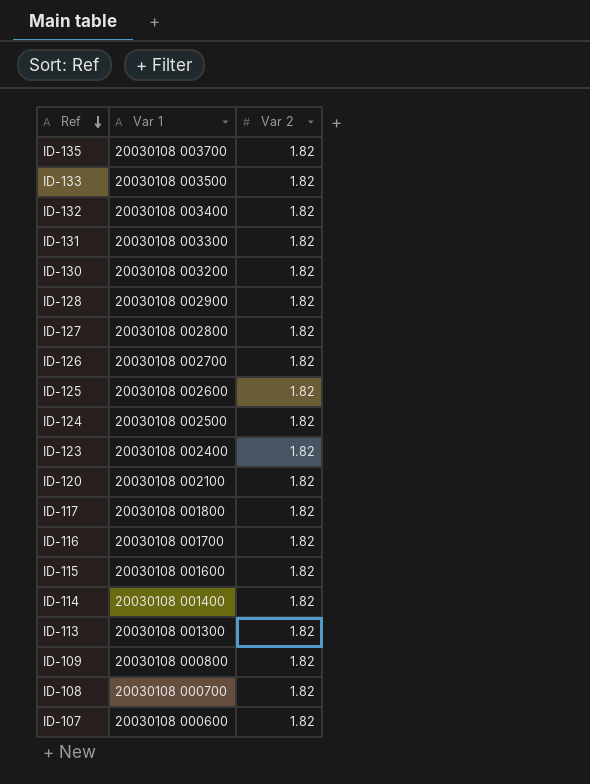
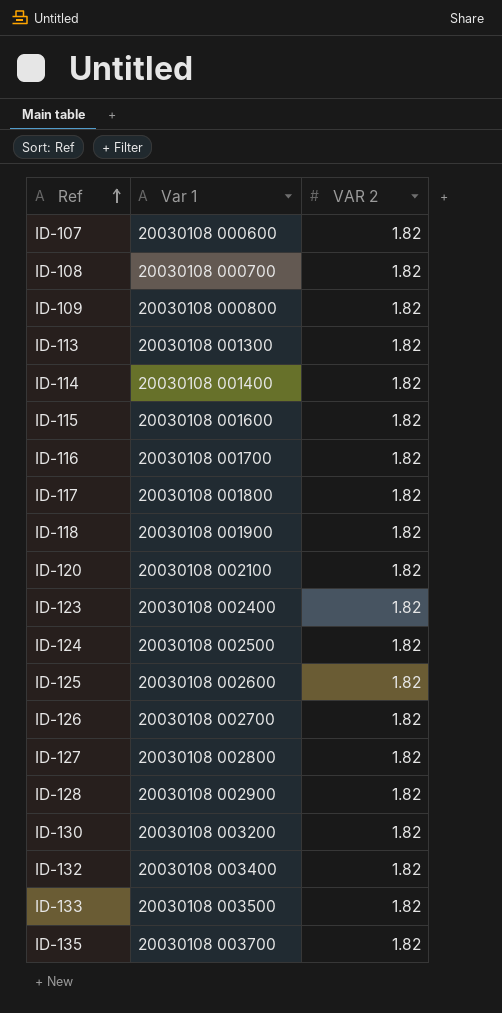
row order: Ref descending -> Ref ascending
column name: Var 2 -> VAR 2
row ID-131: 20030108 003300 | 1.82 -> none
row ID-118: none -> 20030108 001900 | 1.82

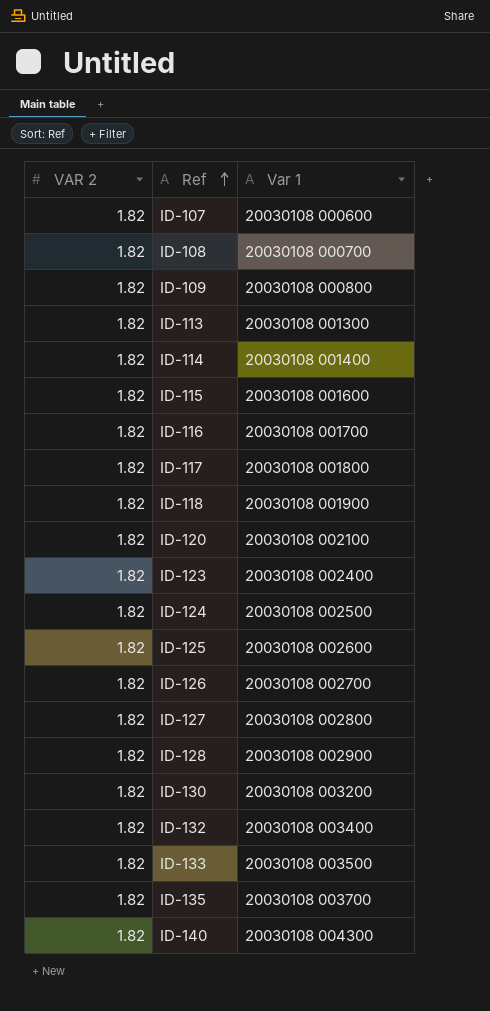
column VAR 2 | position: 3 -> 1
row ID-140: none -> 1.82 | 20030108 004300

